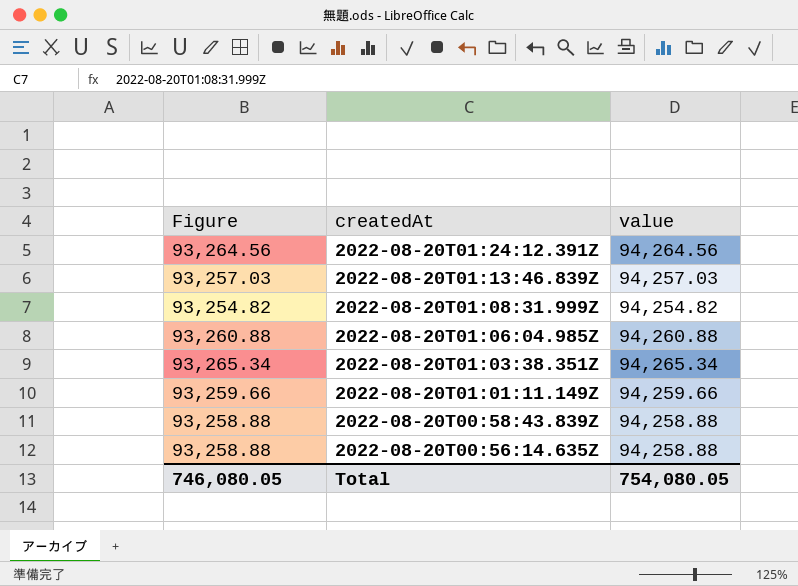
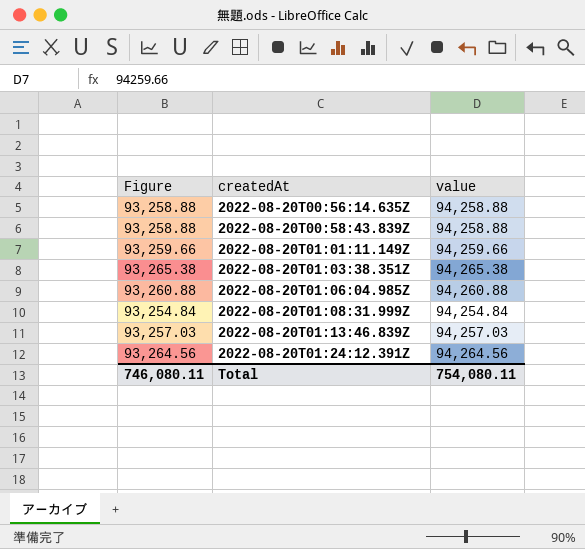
row order: createdAt descending -> createdAt ascending
2022-08-20T01:03:38.351Z | Figure: 93,265.34 -> 93,265.38
2022-08-20T01:03:38.351Z | value: 94,265.34 -> 94,265.38
2022-08-20T01:08:31.999Z | Figure: 93,254.82 -> 93,254.84
2022-08-20T01:08:31.999Z | value: 94,254.82 -> 94,254.84
Total | Figure: 746,080.05 -> 746,080.11
Total | value: 754,080.05 -> 754,080.11

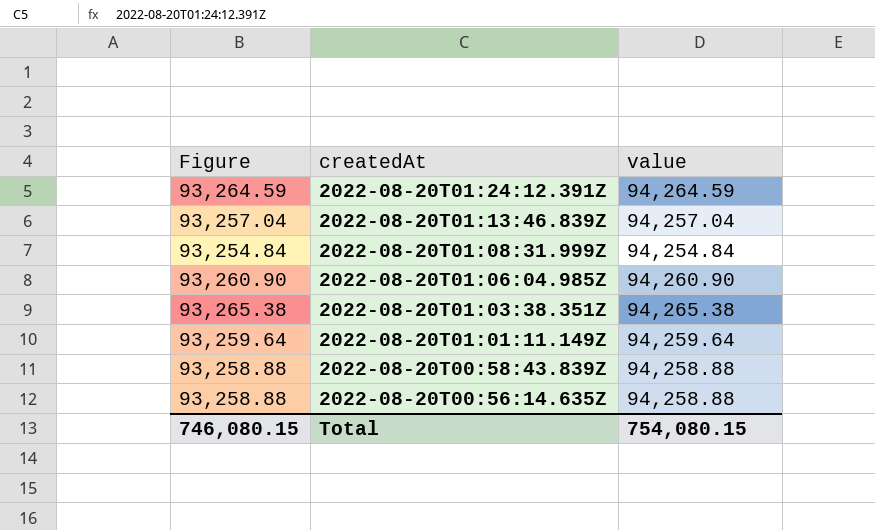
row order: createdAt ascending -> createdAt descending
2022-08-20T01:24:12.391Z | Figure: 93,264.56 -> 93,264.59
2022-08-20T01:24:12.391Z | value: 94,264.56 -> 94,264.59
2022-08-20T01:13:46.839Z | Figure: 93,257.03 -> 93,257.04
2022-08-20T01:13:46.839Z | value: 94,257.03 -> 94,257.04
2022-08-20T01:06:04.985Z | Figure: 93,260.88 -> 93,260.90
2022-08-20T01:06:04.985Z | value: 94,260.88 -> 94,260.90
2022-08-20T01:01:11.149Z | Figure: 93,259.66 -> 93,259.64
2022-08-20T01:01:11.149Z | value: 94,259.66 -> 94,259.64
Total | Figure: 746,080.11 -> 746,080.15
Total | value: 754,080.11 -> 754,080.15

